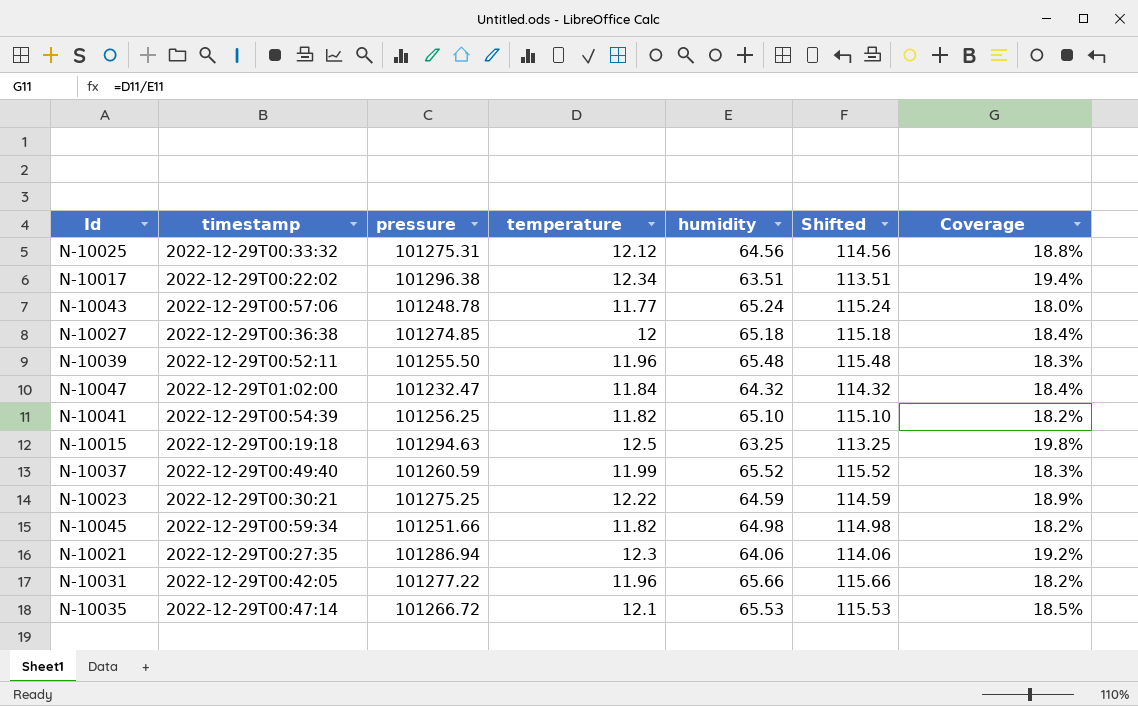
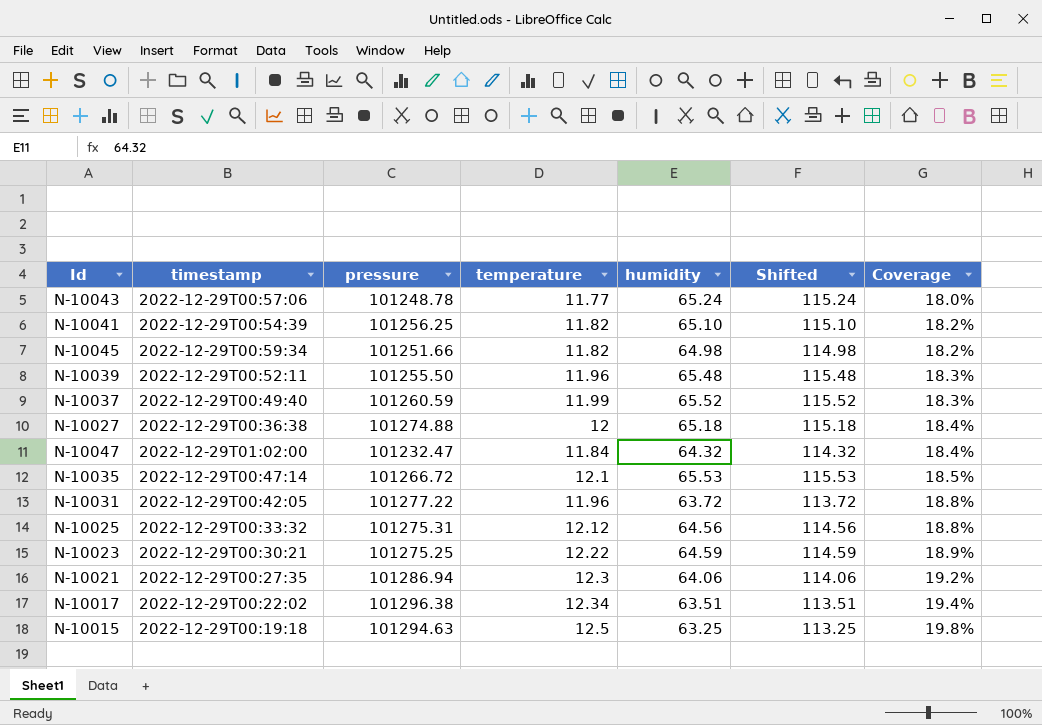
row order: none -> Coverage ascending
N-10027 | pressure: 101274.85 -> 101274.88
N-10031 | humidity: 65.66 -> 63.72
N-10031 | Shifted: 115.66 -> 113.72
N-10031 | Coverage: 18.2% -> 18.8%

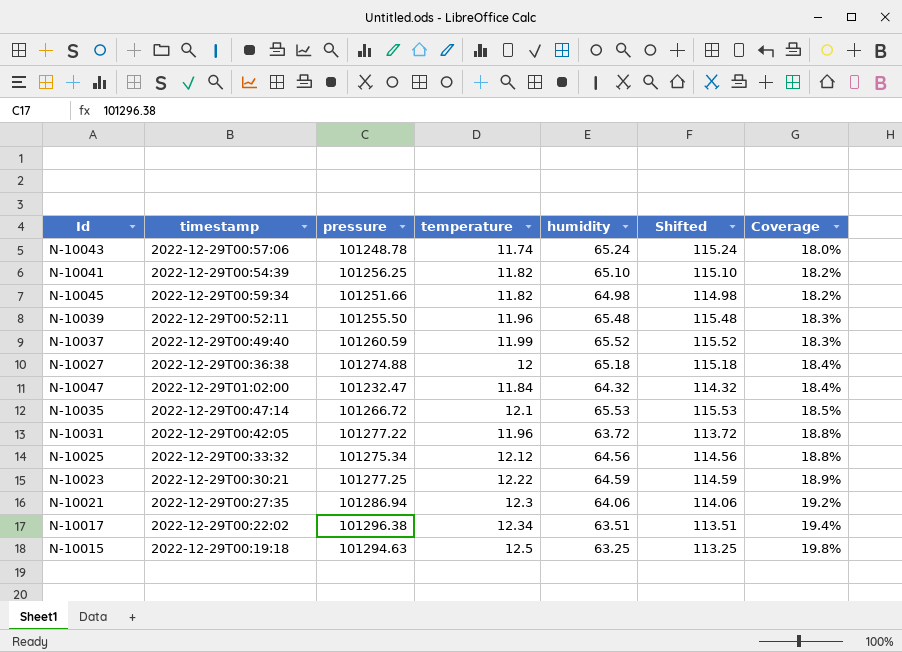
N-10043 | temperature: 11.77 -> 11.74
N-10025 | pressure: 101275.31 -> 101275.34
N-10023 | pressure: 101275.25 -> 101277.25

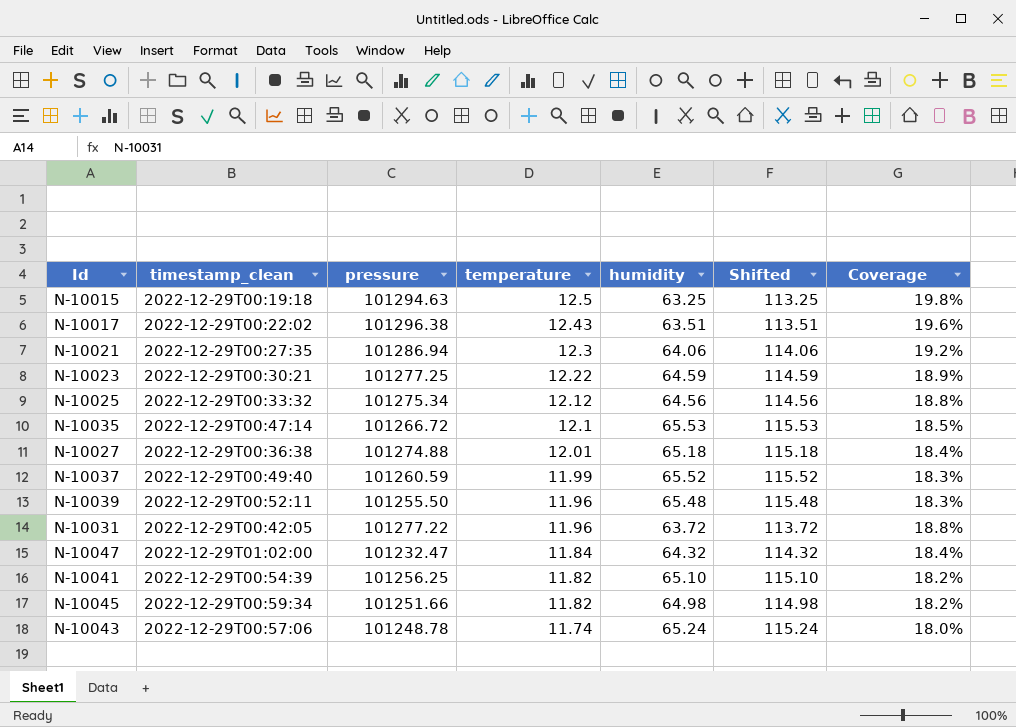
row order: Coverage ascending -> temperature descending
column name: timestamp -> timestamp_clean
N-10017 | temperature: 12.34 -> 12.43
N-10017 | Coverage: 19.4% -> 19.6%
N-10027 | temperature: 12 -> 12.01

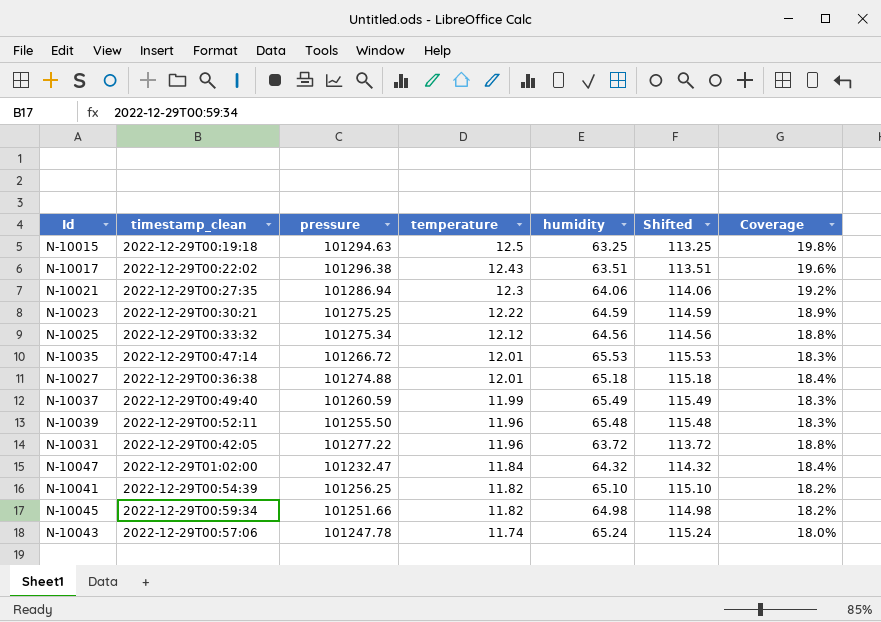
N-10023 | pressure: 101277.25 -> 101275.25
N-10035 | temperature: 12.1 -> 12.01
N-10035 | Coverage: 18.5% -> 18.3%
N-10037 | humidity: 65.52 -> 65.49
N-10037 | Shifted: 115.52 -> 115.49
N-10043 | pressure: 101248.78 -> 101247.78

